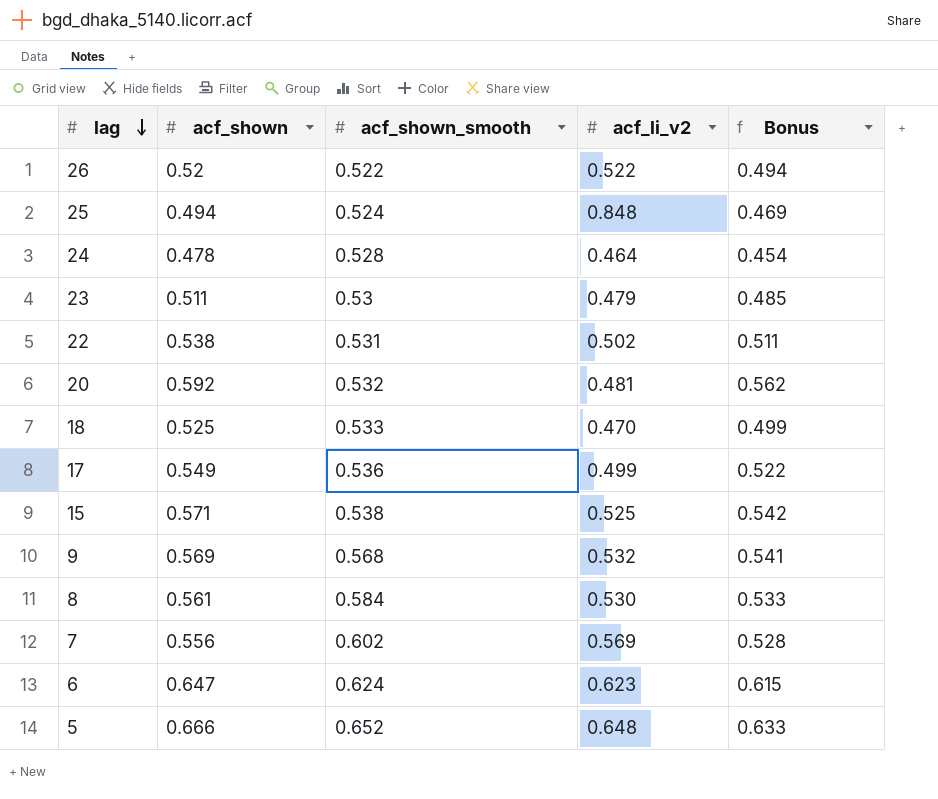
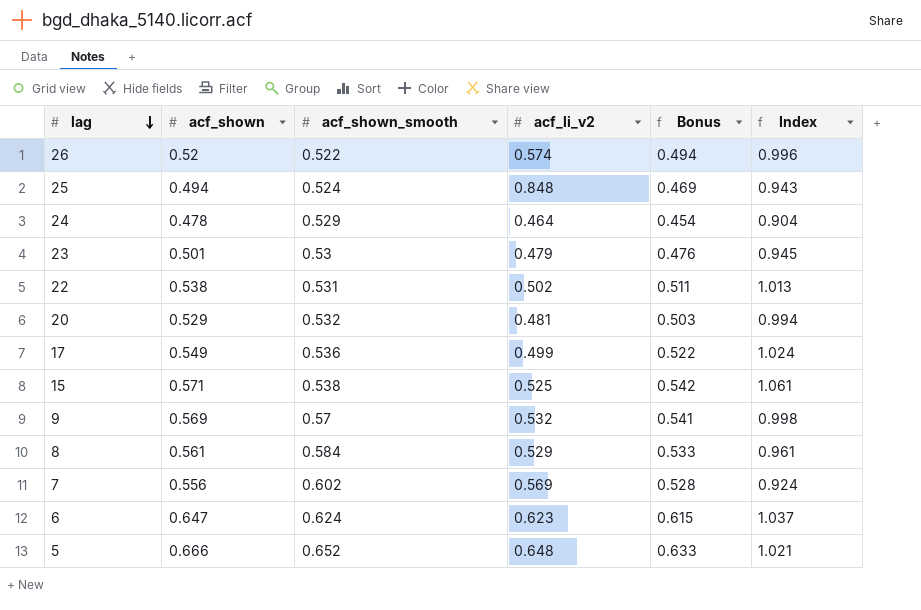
column Index | formula: none -> [acf_shown] / [acf_shown_smooth]
row 18: 0.525 | 0.533 | 0.470 | 0.499 -> none
26 | acf_li_v2: 0.522 -> 0.574
24 | acf_shown_smooth: 0.528 -> 0.529
23 | acf_shown: 0.511 -> 0.501
23 | Bonus: 0.485 -> 0.476
20 | acf_shown: 0.592 -> 0.529
20 | Bonus: 0.562 -> 0.503
9 | acf_shown_smooth: 0.568 -> 0.57
8 | acf_li_v2: 0.530 -> 0.529

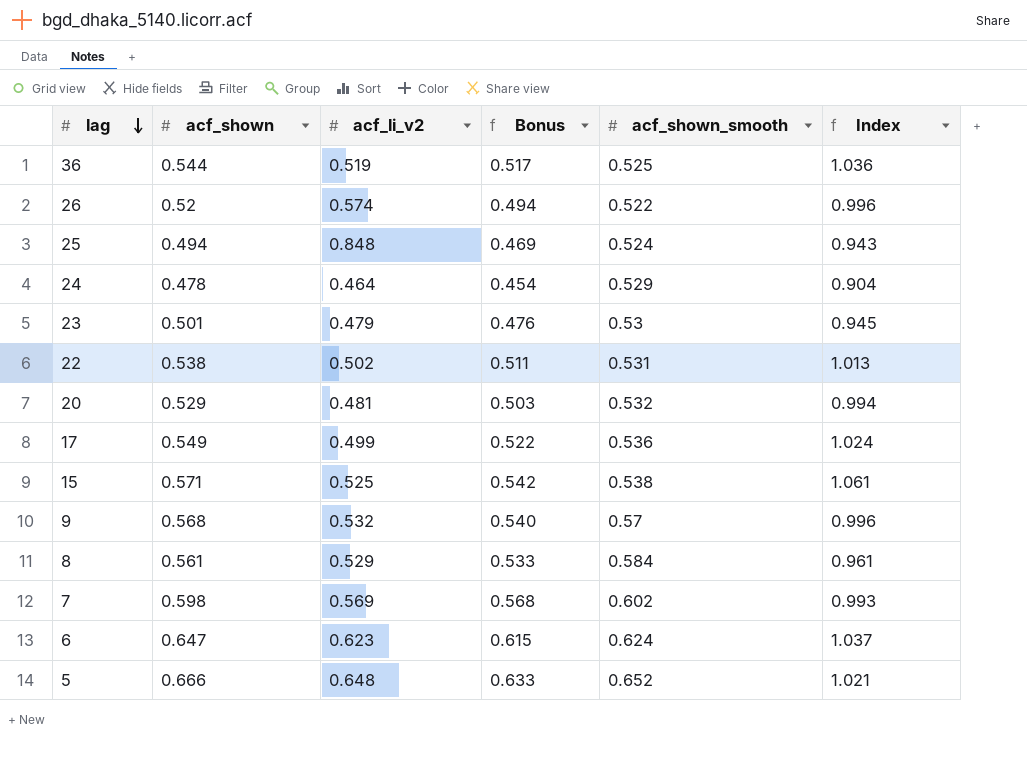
column acf_shown_smooth | position: 3 -> 5
row 36: none -> 0.544 | 0.519 | 0.517 | 0.525 | 1.036
9 | acf_shown: 0.569 -> 0.568
9 | Bonus: 0.541 -> 0.540
9 | Index: 0.998 -> 0.996
7 | acf_shown: 0.556 -> 0.598
7 | Bonus: 0.528 -> 0.568
7 | Index: 0.924 -> 0.993

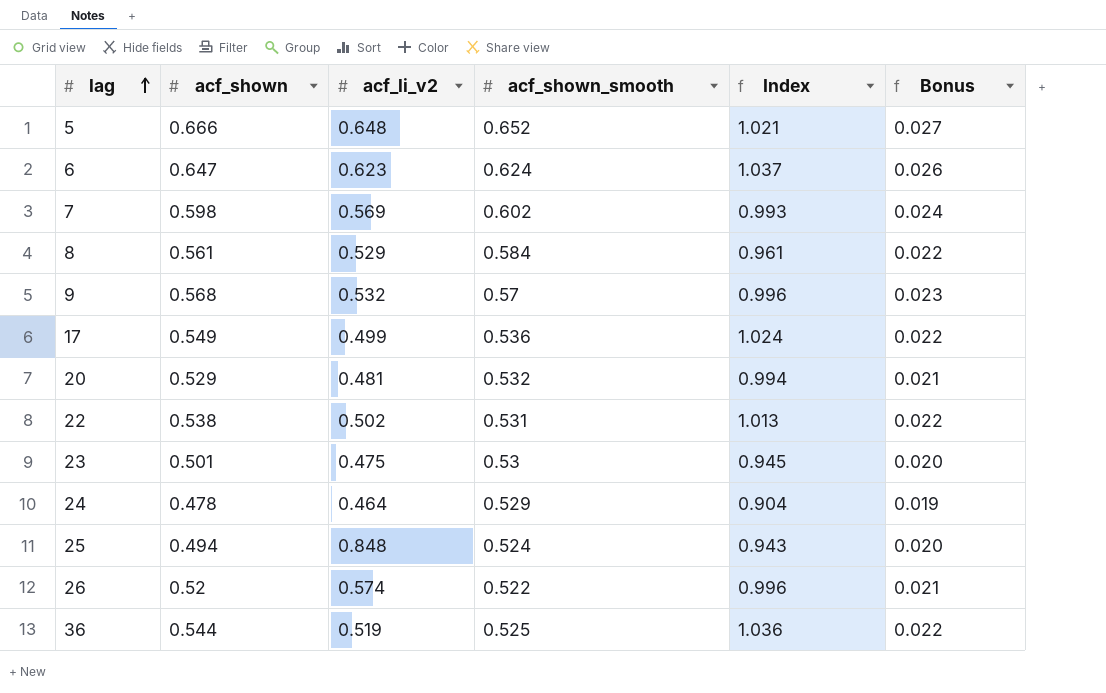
row order: lag descending -> lag ascending
column Bonus | formula: [acf_shown] * 0.95 -> [acf_shown] * 0.04
column Bonus | position: 4 -> 6
row 15: 0.571 | 0.525 | 0.542 | 0.538 | 1.061 -> none
23 | acf_li_v2: 0.479 -> 0.475

